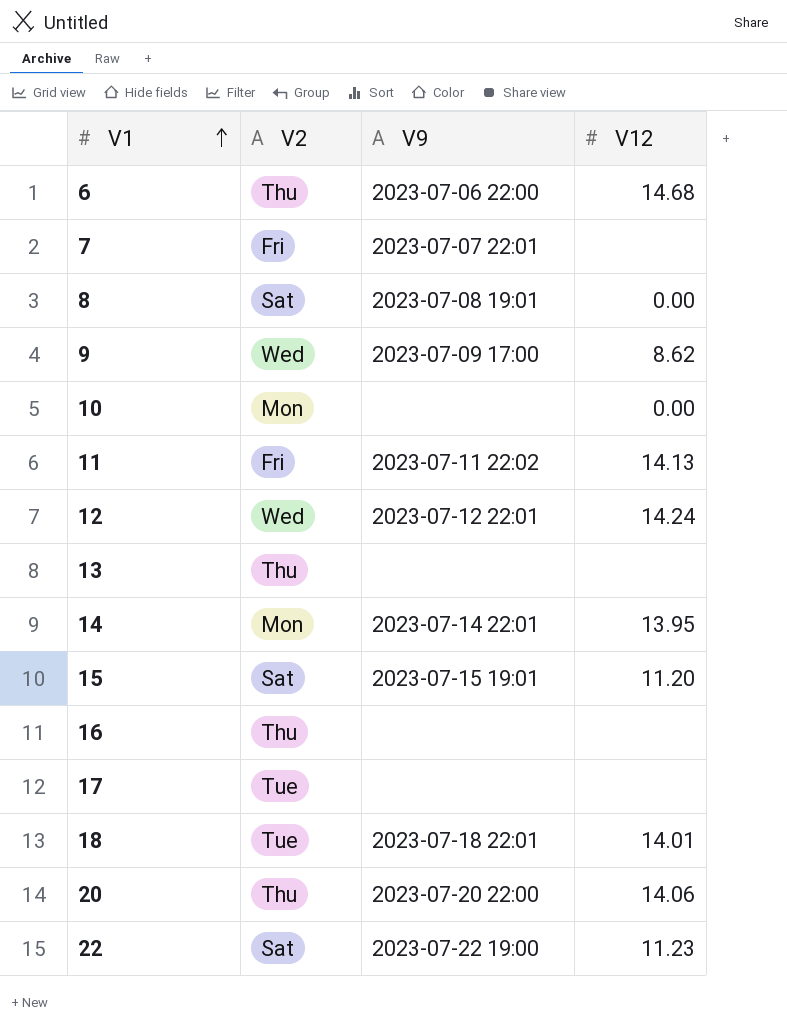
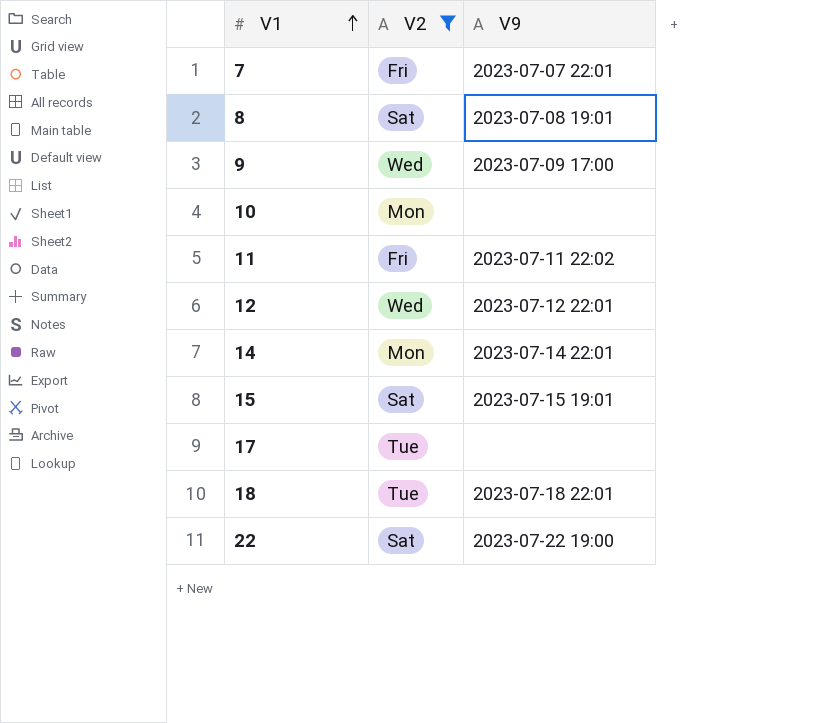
filter: none -> V2 != Thu
column V12 | position: 4 -> none

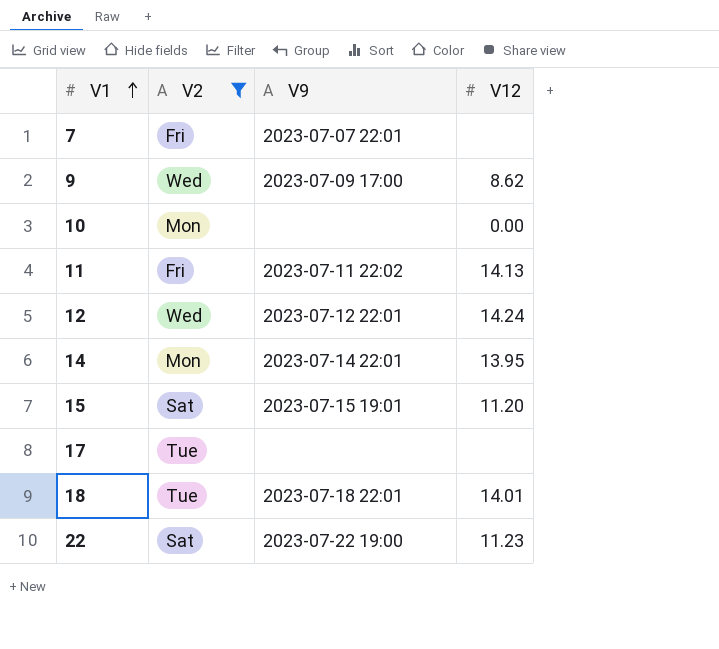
column V12 | position: none -> 4
row 8: Sat | 2023-07-08 19:01 -> none

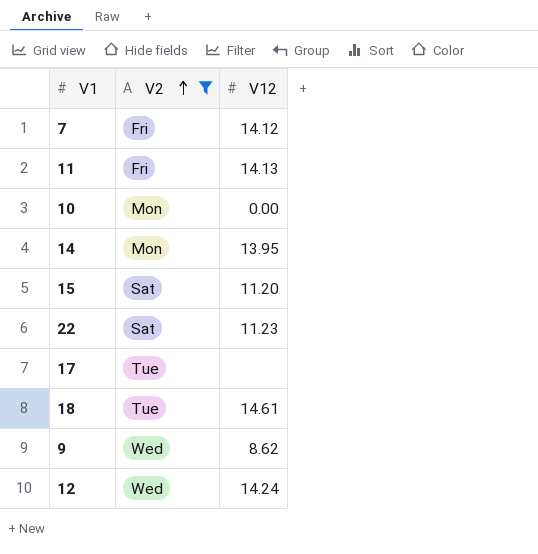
row order: V1 ascending -> V2 ascending
column V9 | position: 3 -> none
7 | V12: none -> 14.12
18 | V12: 14.01 -> 14.61

